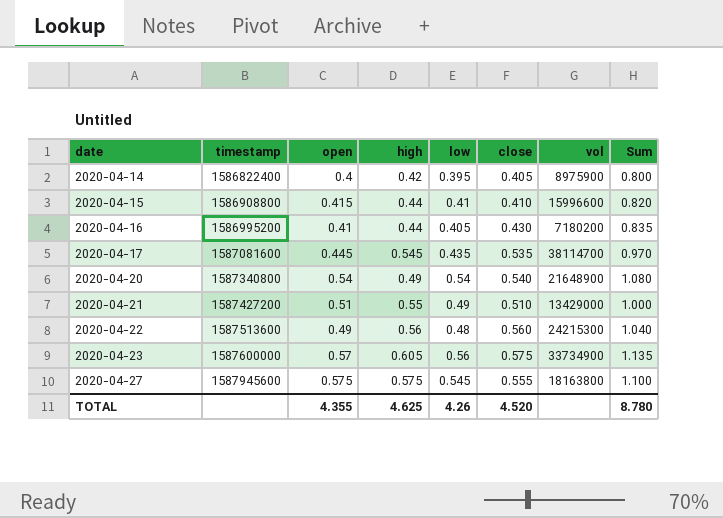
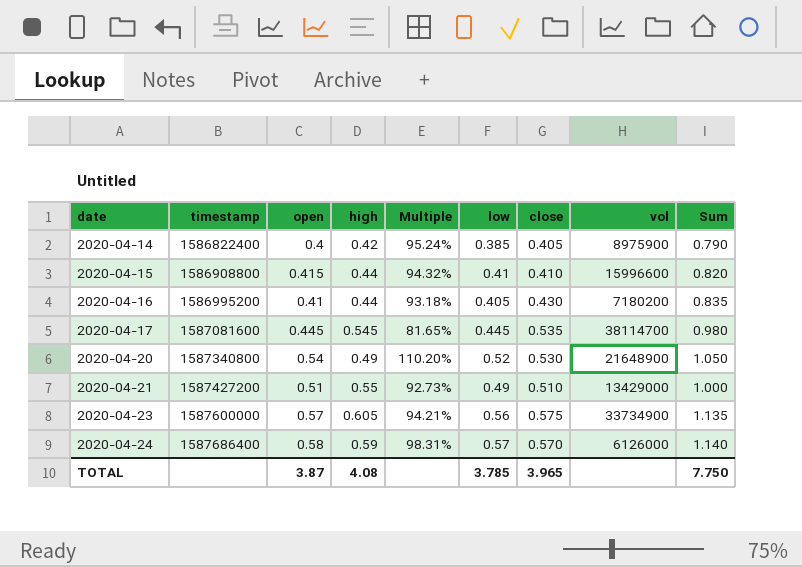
column Multiple | formula: none -> [open] / [high]
row 2020-04-22: 1587513600 | 0.49 | 0.56 | 0.48 | 0.560 | 24215300 | 1.040 -> none
row 2020-04-27: 1587945600 | 0.575 | 0.575 | 0.545 | 0.555 | 18163800 | 1.100 -> none
2020-04-14 | low: 0.395 -> 0.385
2020-04-14 | Sum: 0.800 -> 0.790
2020-04-17 | low: 0.435 -> 0.445
2020-04-17 | Sum: 0.970 -> 0.980
2020-04-20 | low: 0.54 -> 0.52
2020-04-20 | close: 0.540 -> 0.530
2020-04-20 | Sum: 1.080 -> 1.050
row 2020-04-24: none -> 1587686400 | 0.58 | 0.59 | 98.31% | 0.57 | 0.570 | 6126000 | 1.140
TOTAL | open: 4.355 -> 3.87
TOTAL | high: 4.625 -> 4.08
TOTAL | low: 4.26 -> 3.785
TOTAL | close: 4.520 -> 3.965
TOTAL | Sum: 8.780 -> 7.750

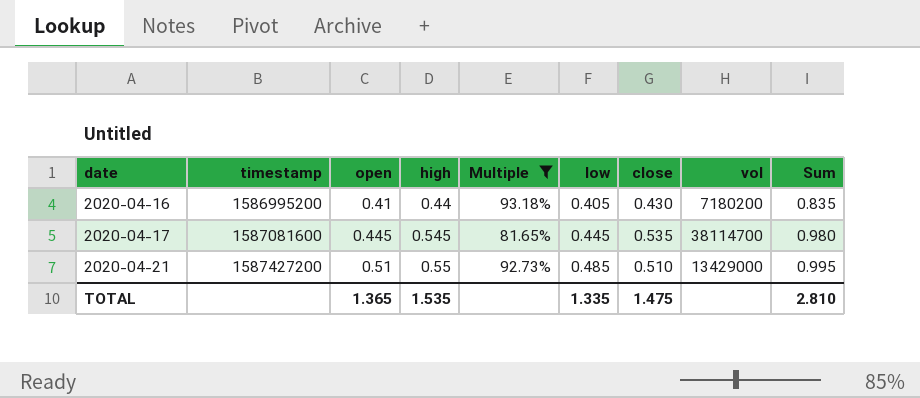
filter: none -> Multiple <= 93.18%
2020-04-21 | low: 0.49 -> 0.485
2020-04-21 | Sum: 1.000 -> 0.995
TOTAL | open: 3.87 -> 1.365
TOTAL | high: 4.08 -> 1.535
TOTAL | low: 3.785 -> 1.335
TOTAL | close: 3.965 -> 1.475
TOTAL | Sum: 7.750 -> 2.810

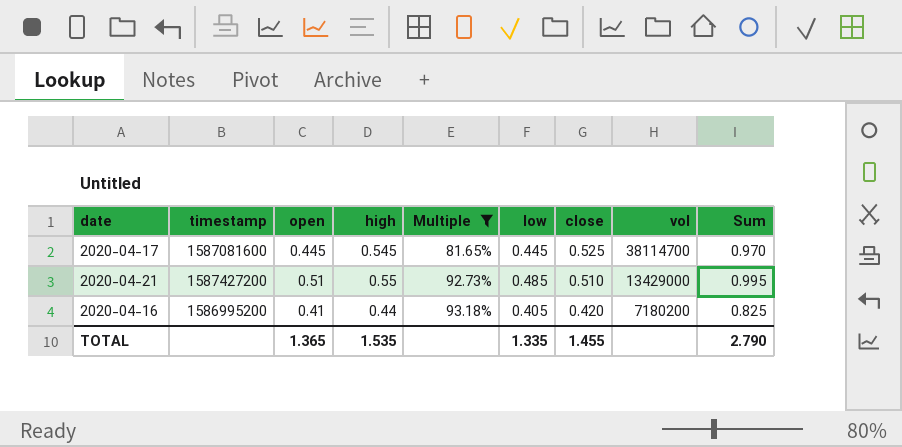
row order: date ascending -> Multiple ascending
2020-04-17 | close: 0.535 -> 0.525
2020-04-17 | Sum: 0.980 -> 0.970
2020-04-16 | close: 0.430 -> 0.420
2020-04-16 | Sum: 0.835 -> 0.825
TOTAL | close: 1.475 -> 1.455
TOTAL | Sum: 2.810 -> 2.790

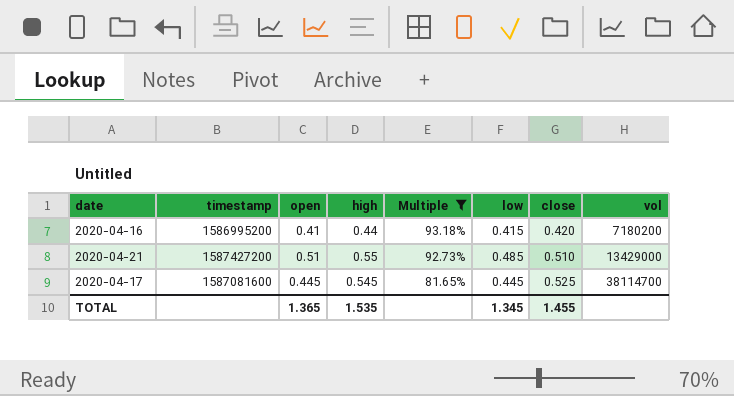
row order: Multiple ascending -> Multiple descending
column Sum | formula: [low] + [close] -> none
2020-04-16 | low: 0.405 -> 0.415
TOTAL | low: 1.335 -> 1.345

